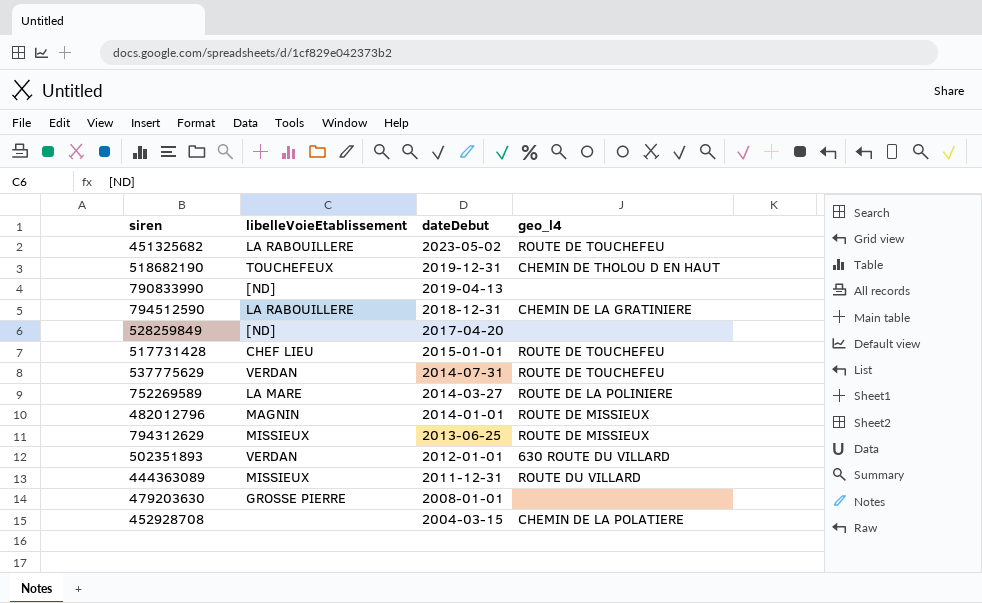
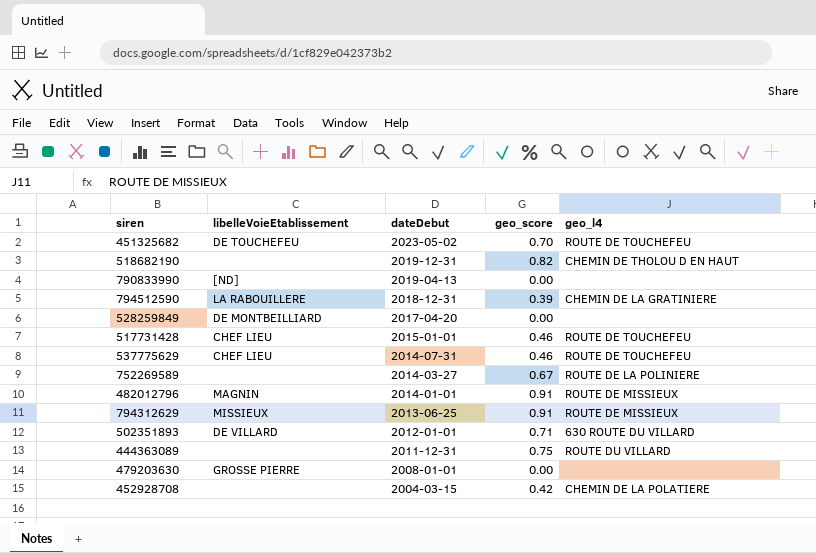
column geo_score | position: none -> 4
451325682 | libelleVoieEtablissement: LA RABOUILLERE -> DE TOUCHEFEU
518682190 | libelleVoieEtablissement: TOUCHEFEUX -> none
528259849 | libelleVoieEtablissement: [ND] -> DE MONTBEILLIARD
537775629 | libelleVoieEtablissement: VERDAN -> CHEF LIEU
752269589 | libelleVoieEtablissement: LA MARE -> none
502351893 | libelleVoieEtablissement: VERDAN -> DE VILLARD
444363089 | libelleVoieEtablissement: MISSIEUX -> none

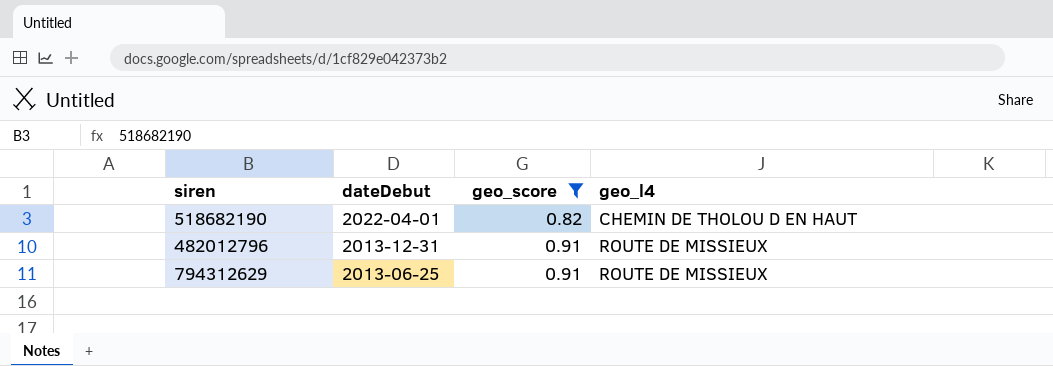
filter: none -> geo_score >= 0.82
column libelleVoieEtablissement | position: 2 -> none
518682190 | dateDebut: 2019-12-31 -> 2022-04-01
482012796 | dateDebut: 2014-01-01 -> 2013-12-31

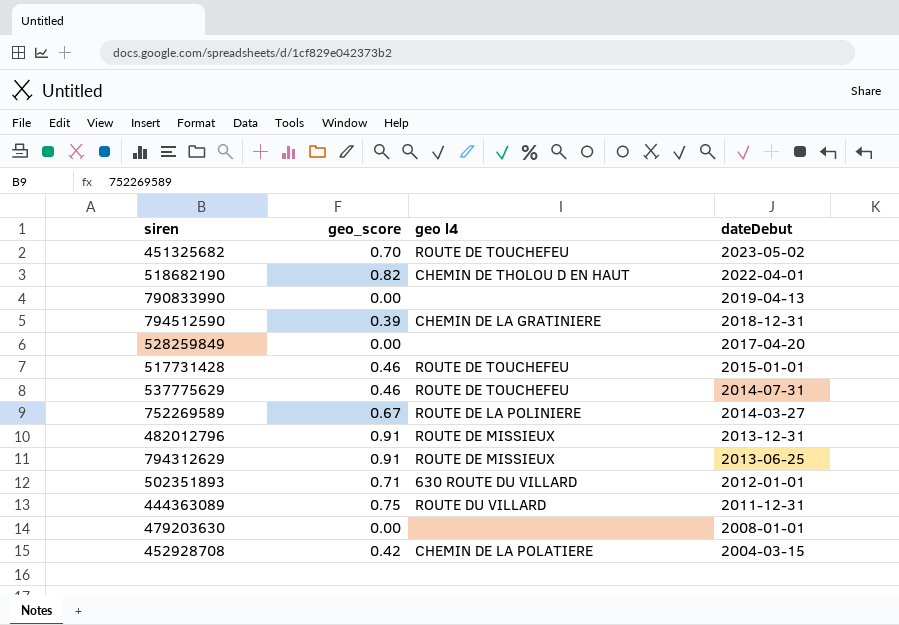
filter: geo_score >= 0.82 -> none
column name: geo_l4 -> geo l4
column dateDebut | position: 2 -> 4

